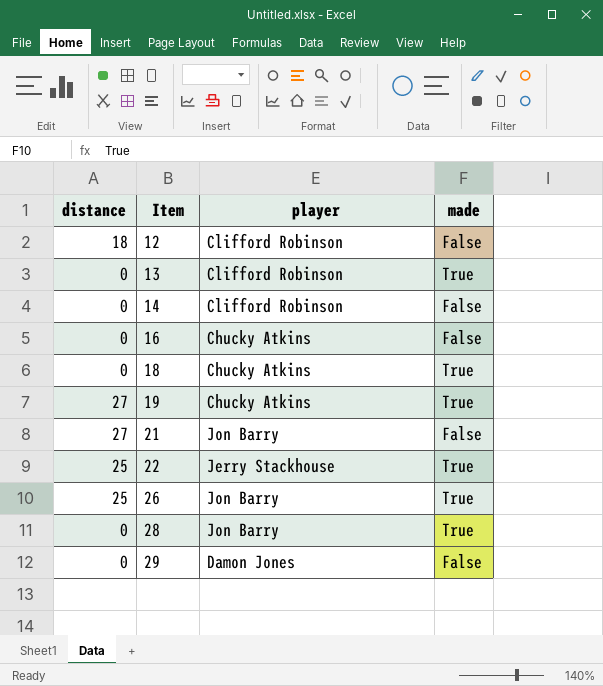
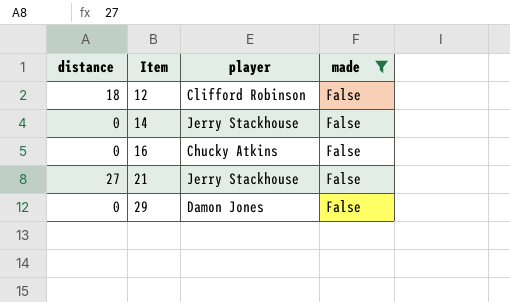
filter: none -> made = False
14 | player: Clifford Robinson -> Jerry Stackhouse
21 | player: Jon Barry -> Jerry Stackhouse

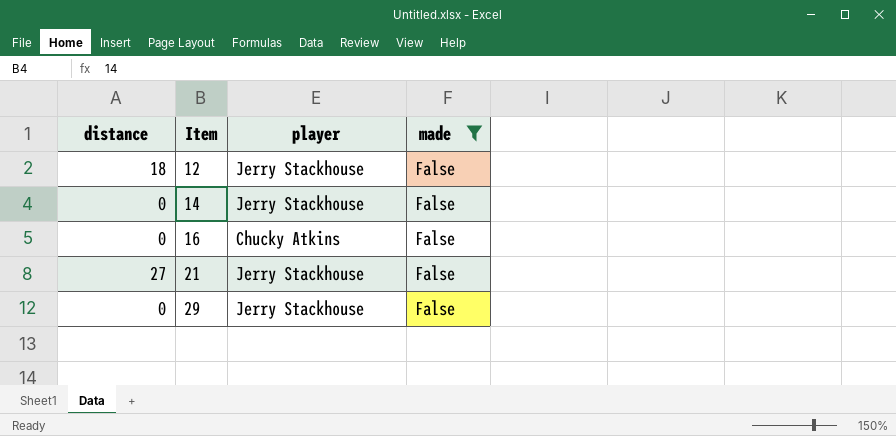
12 | player: Clifford Robinson -> Jerry Stackhouse
29 | player: Damon Jones -> Jerry Stackhouse

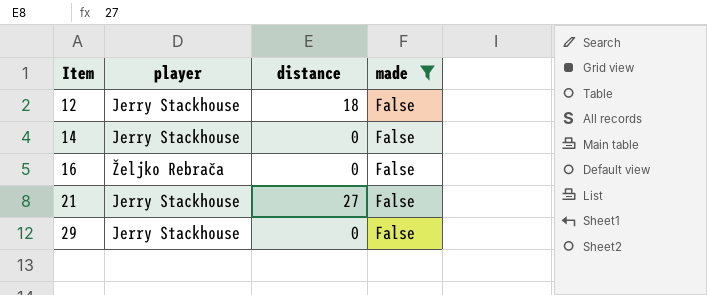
column distance | position: 1 -> 3
16 | player: Chucky Atkins -> Željko Rebrača

